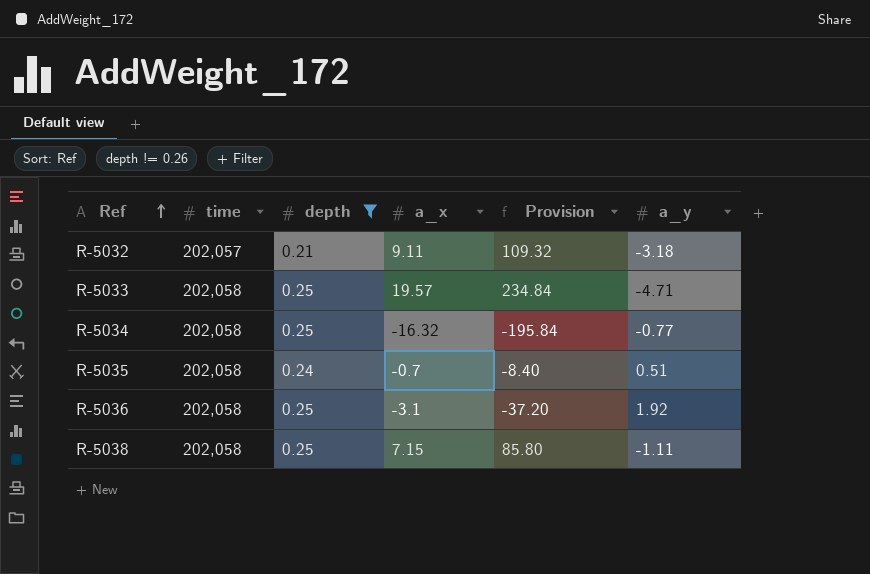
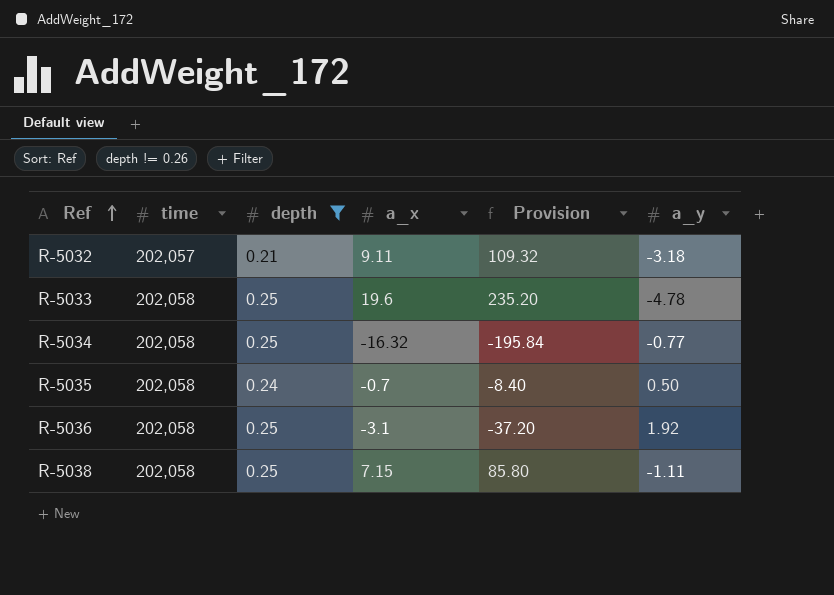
R-5033 | a_x: 19.57 -> 19.6
R-5033 | Provision: 234.84 -> 235.20
R-5033 | a_y: -4.71 -> -4.78
R-5035 | a_y: 0.51 -> 0.50

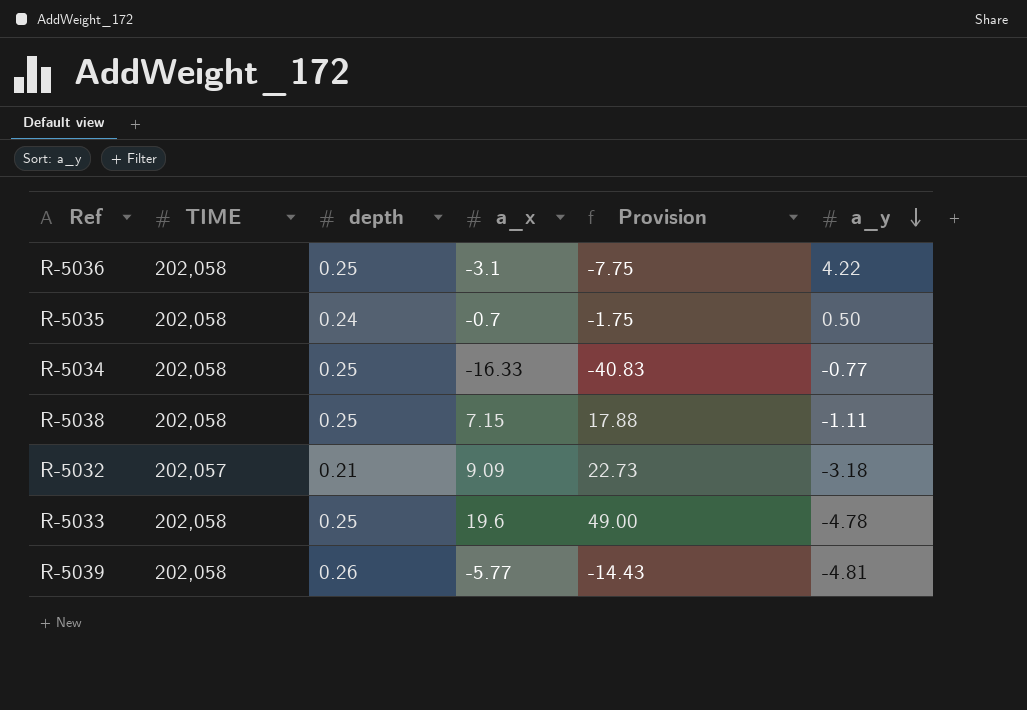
filter: depth != 0.26 -> none
row order: Ref ascending -> a_y descending
column name: time -> TIME
column Provision | formula: [a_x] * 12 -> [a_x] * 2.5
R-5036 | a_y: 1.92 -> 4.22
R-5034 | a_x: -16.32 -> -16.33
R-5032 | a_x: 9.11 -> 9.09

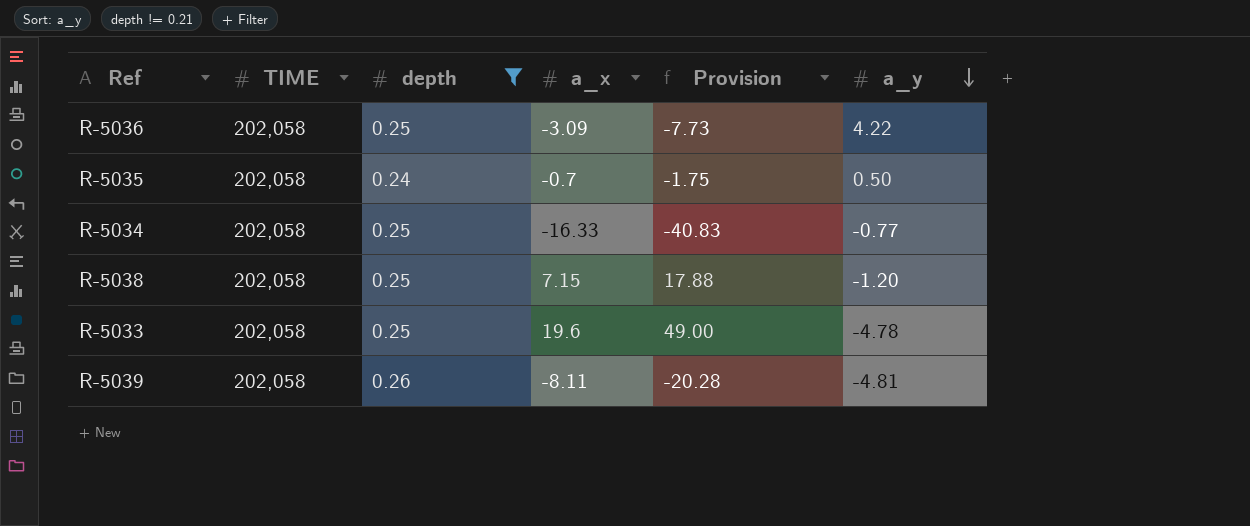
filter: none -> depth != 0.21
R-5036 | a_x: -3.1 -> -3.09
R-5036 | Provision: -7.75 -> -7.73
R-5038 | a_y: -1.11 -> -1.20
R-5039 | a_x: -5.77 -> -8.11
R-5039 | Provision: -14.43 -> -20.28

